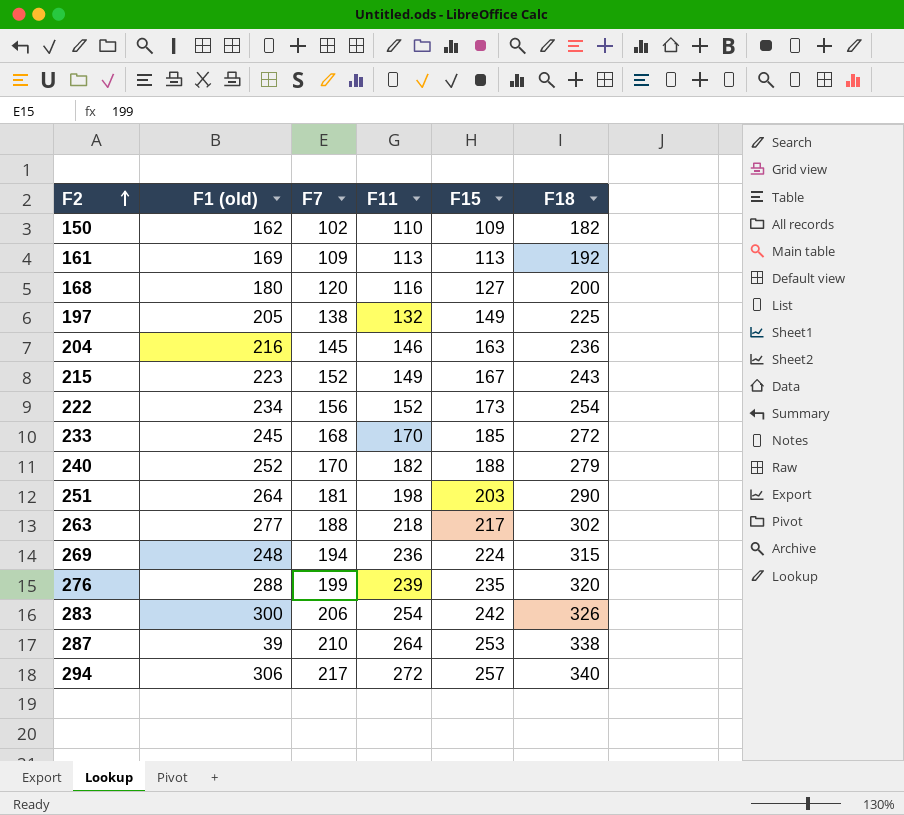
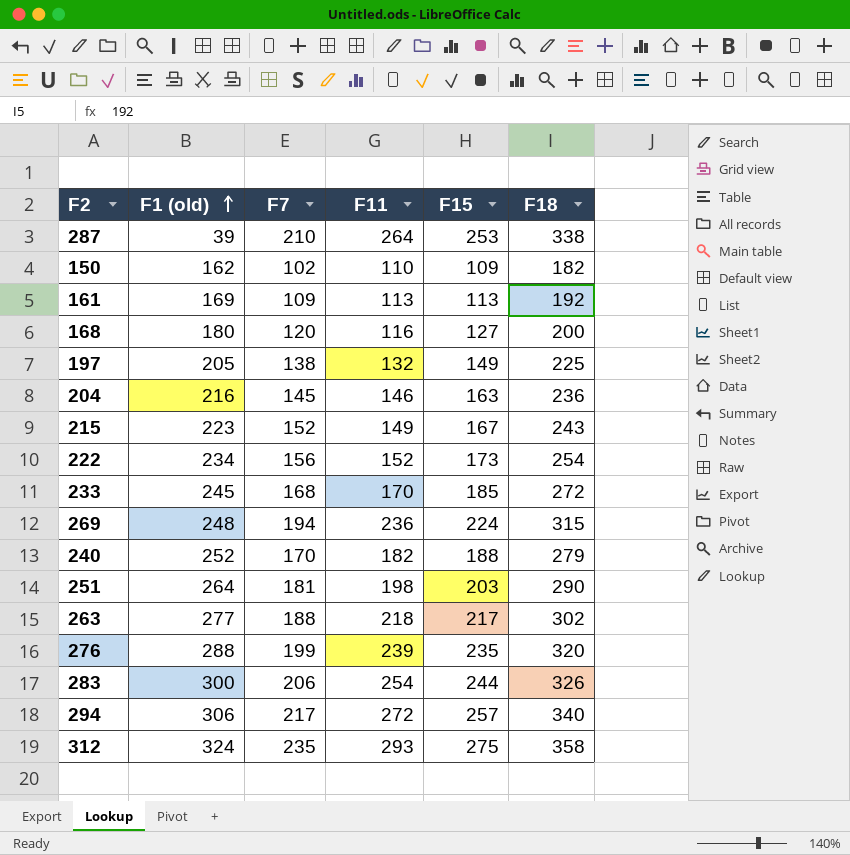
row order: F2 ascending -> F1 (old) ascending
283 | F15: 242 -> 244
row 312: none -> 324 | 235 | 293 | 275 | 358

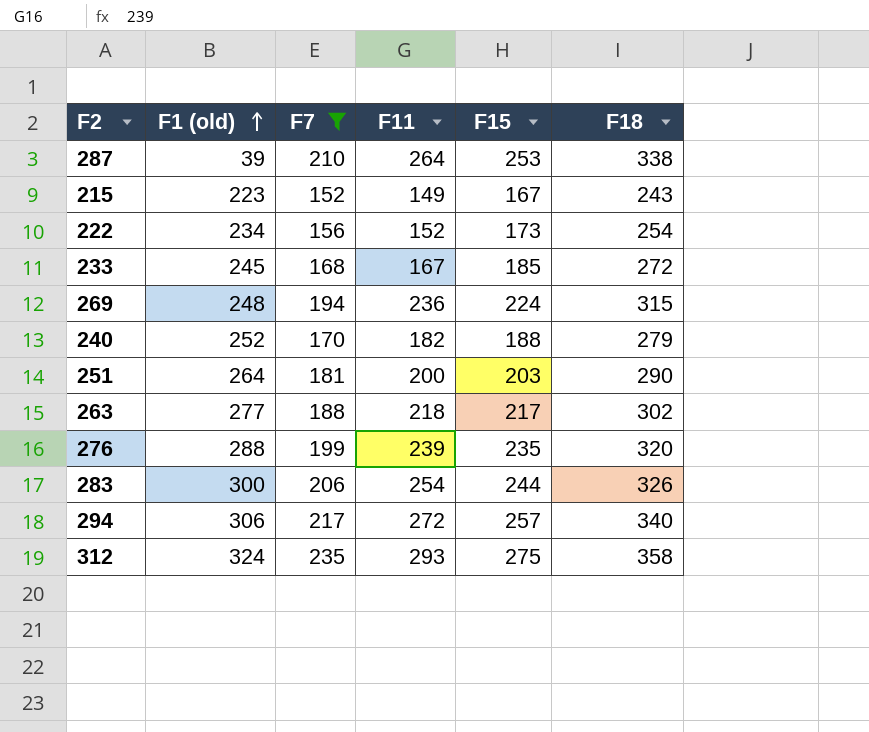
filter: none -> F7 >= 152
233 | F11: 170 -> 167
251 | F11: 198 -> 200

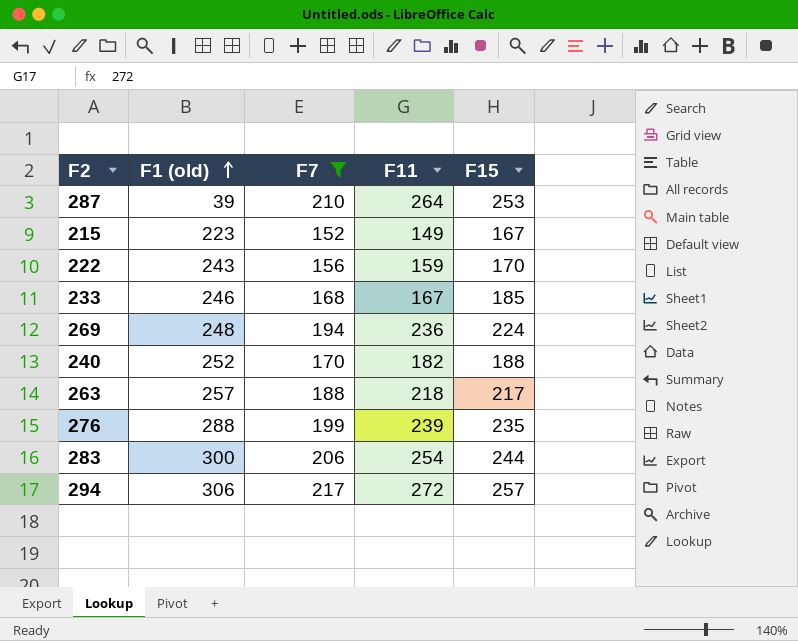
column F18 | position: 6 -> none
row 251: 264 | 181 | 200 | 203 | 290 -> none
row 312: 324 | 235 | 293 | 275 | 358 -> none
222 | F1 (old): 234 -> 243
222 | F11: 152 -> 159
222 | F15: 173 -> 170
233 | F1 (old): 245 -> 246
263 | F1 (old): 277 -> 257

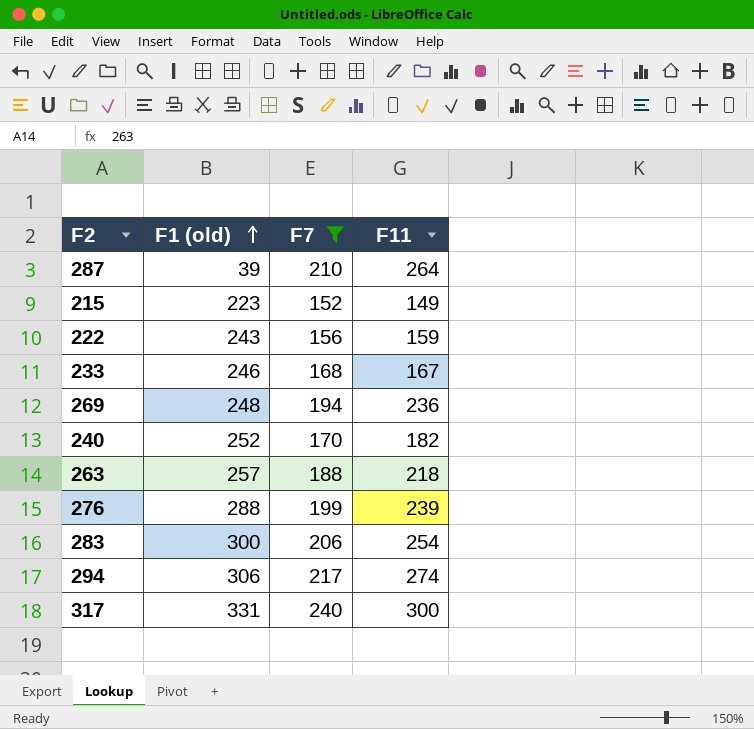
column F15 | position: 5 -> none
294 | F11: 272 -> 274
row 317: none -> 331 | 240 | 300

